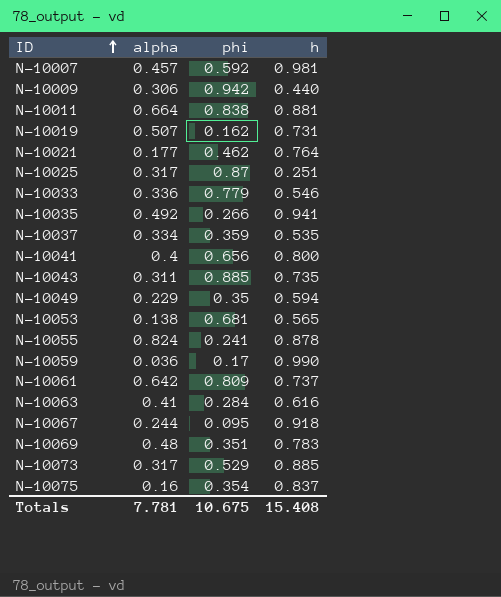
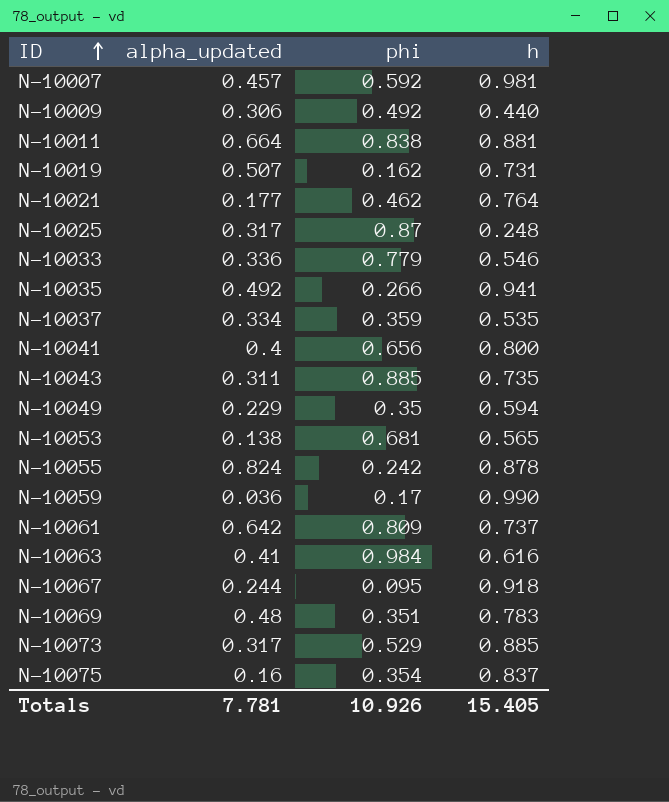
column name: alpha -> alpha_updated
N-10009 | phi: 0.942 -> 0.492
N-10025 | h: 0.251 -> 0.248
N-10055 | phi: 0.241 -> 0.242
N-10063 | phi: 0.284 -> 0.984
Totals | phi: 10.675 -> 10.926
Totals | h: 15.408 -> 15.405

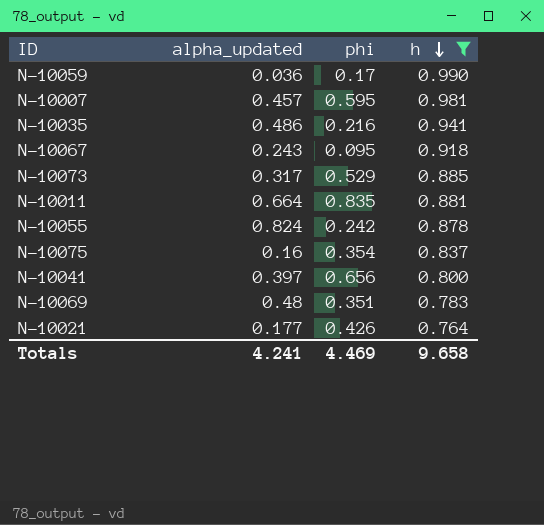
filter: none -> h >= 0.764
row order: ID ascending -> h descending
N-10007 | phi: 0.592 -> 0.595
N-10035 | alpha_updated: 0.492 -> 0.486
N-10035 | phi: 0.266 -> 0.216
N-10067 | alpha_updated: 0.244 -> 0.243
N-10011 | phi: 0.838 -> 0.835
N-10041 | alpha_updated: 0.4 -> 0.397
N-10021 | phi: 0.462 -> 0.426
Totals | alpha_updated: 7.781 -> 4.241
Totals | phi: 10.926 -> 4.469
Totals | h: 15.405 -> 9.658

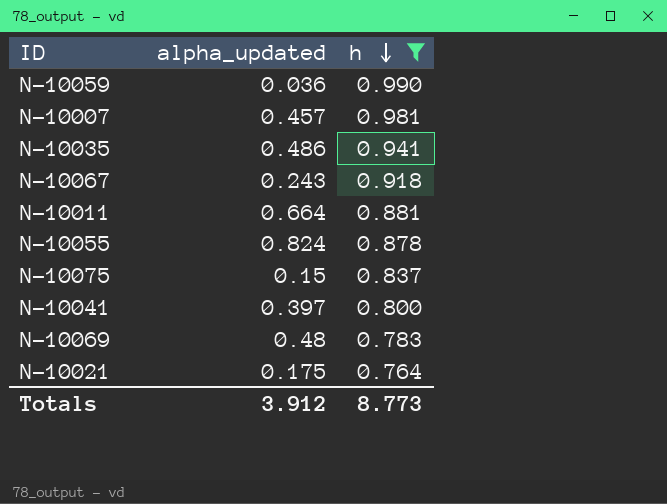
column phi | position: 3 -> none
row N-10073: 0.317 | 0.529 | 0.885 -> none
N-10075 | alpha_updated: 0.16 -> 0.15
N-10021 | alpha_updated: 0.177 -> 0.175
Totals | alpha_updated: 4.241 -> 3.912
Totals | h: 9.658 -> 8.773

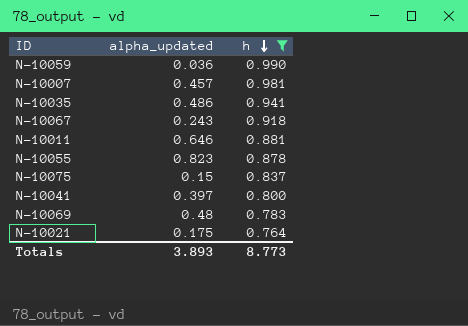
N-10011 | alpha_updated: 0.664 -> 0.646
N-10055 | alpha_updated: 0.824 -> 0.823
Totals | alpha_updated: 3.912 -> 3.893

